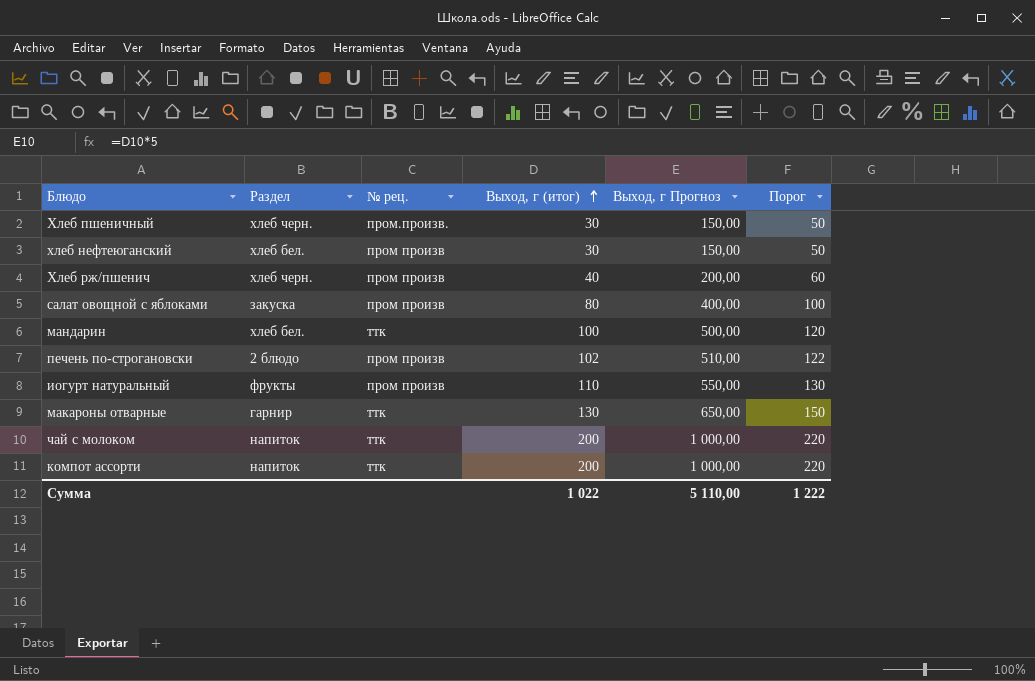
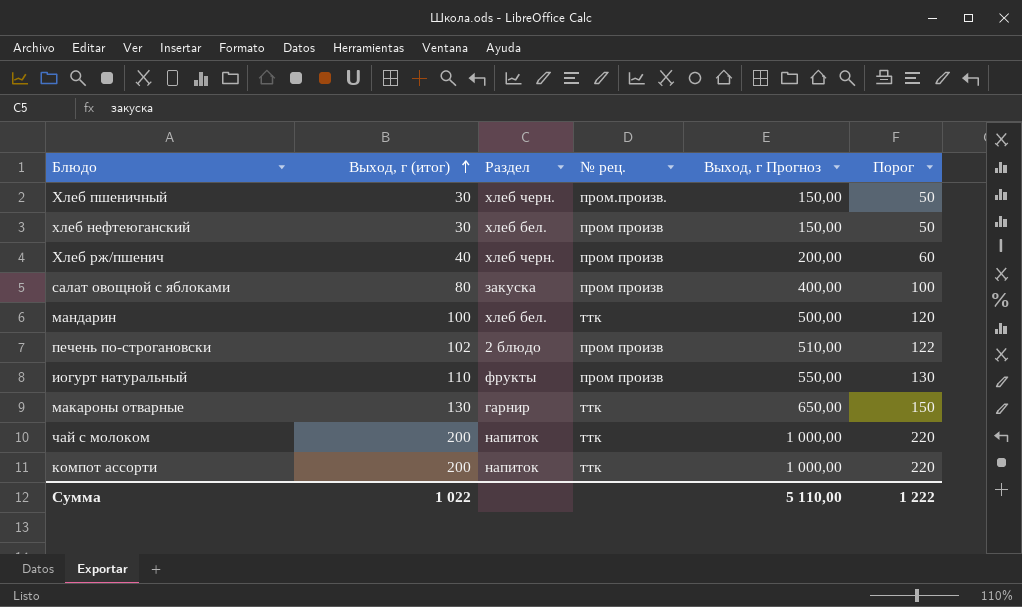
column Выход, г (итог) | position: 4 -> 2

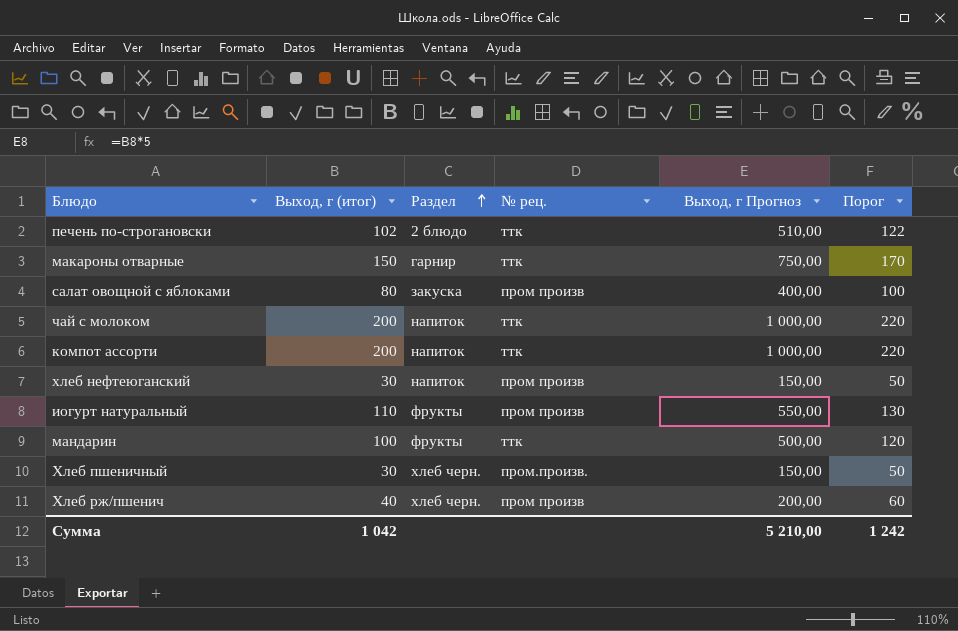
row order: Выход, г (итог) ascending -> Раздел ascending
печень по-строгановски | № рец.: пром произв -> ттк
макароны отварные | Выход, г (итог): 130 -> 150
макароны отварные | Выход, г Прогноз: 650,00 -> 750,00
макароны отварные | Порог: 150 -> 170
хлеб нефтеюганский | Раздел: хлеб бел. -> напиток
мандарин | Раздел: хлеб бел. -> фрукты
Сумма | Выход, г (итог): 1 022 -> 1 042
Сумма | Выход, г Прогноз: 5 110,00 -> 5 210,00
Сумма | Порог: 1 222 -> 1 242

